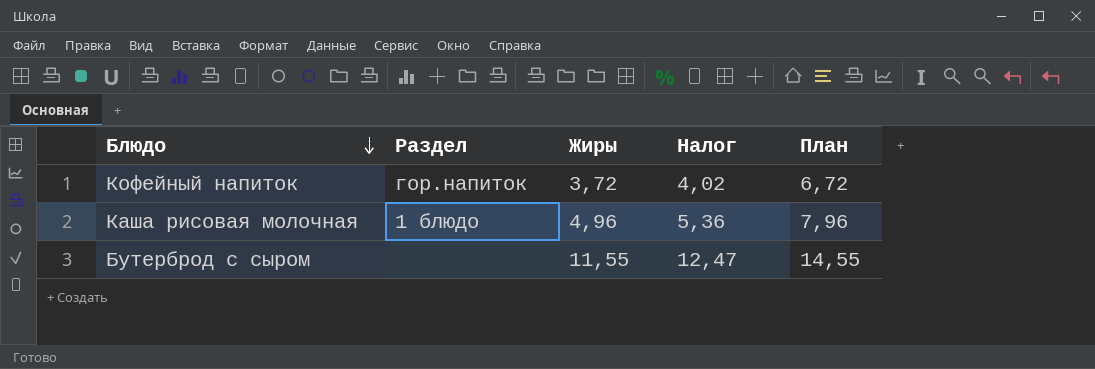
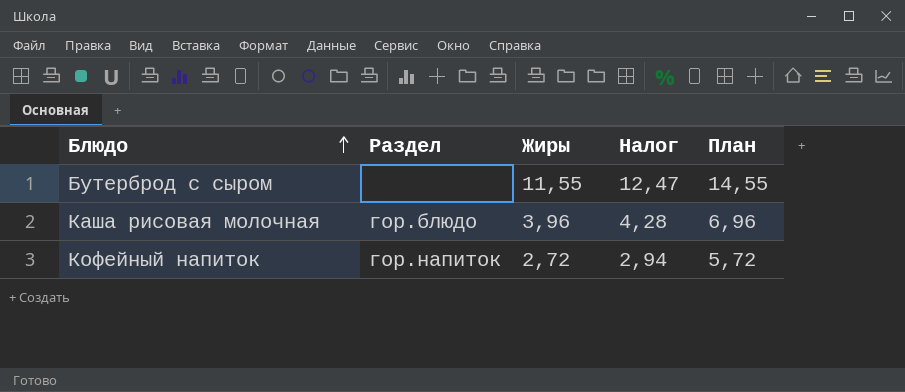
row order: Блюдо descending -> Блюдо ascending
Каша рисовая молочная | Раздел: 1 блюдо -> гор.блюдо
Каша рисовая молочная | Жиры: 4,96 -> 3,96
Каша рисовая молочная | Налог: 5,36 -> 4,28
Каша рисовая молочная | План: 7,96 -> 6,96
Кофейный напиток | Жиры: 3,72 -> 2,72
Кофейный напиток | Налог: 4,02 -> 2,94
Кофейный напиток | План: 6,72 -> 5,72

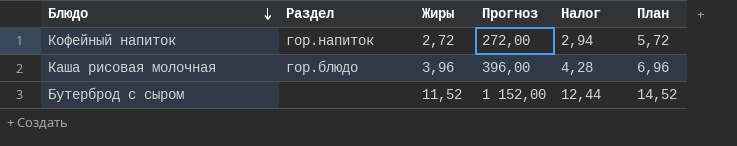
row order: Блюдо ascending -> Блюдо descending
column Прогноз | formula: none -> [Жиры] * 100
Бутерброд с сыром | Жиры: 11,55 -> 11,52
Бутерброд с сыром | Налог: 12,47 -> 12,44
Бутерброд с сыром | План: 14,55 -> 14,52

